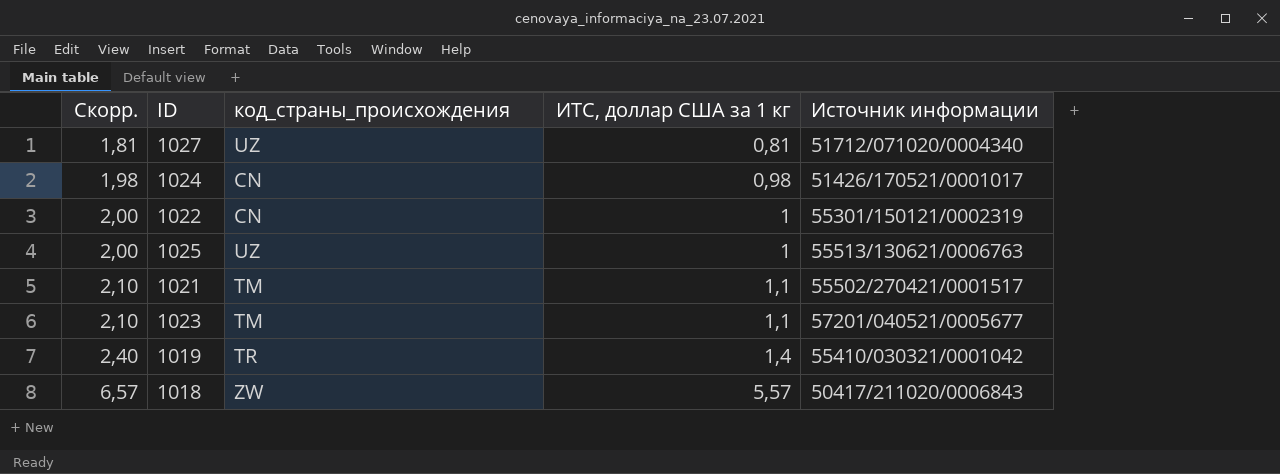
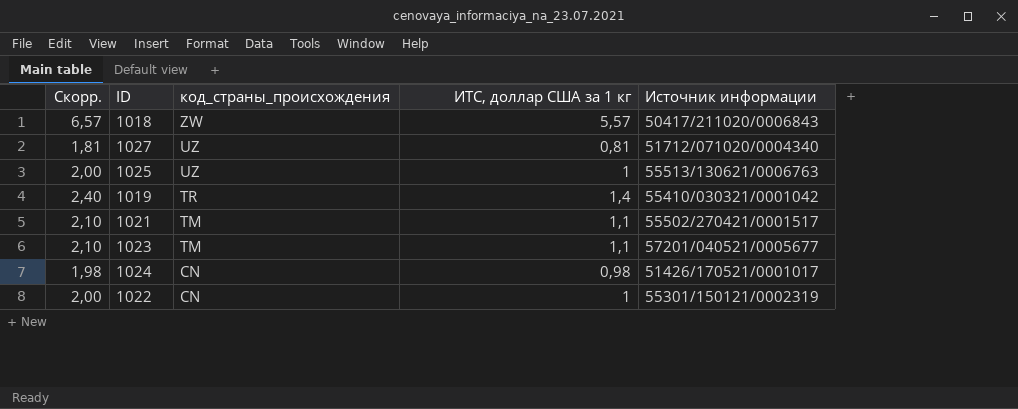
row order: Скорр. ascending -> код_страны_происхождения descending

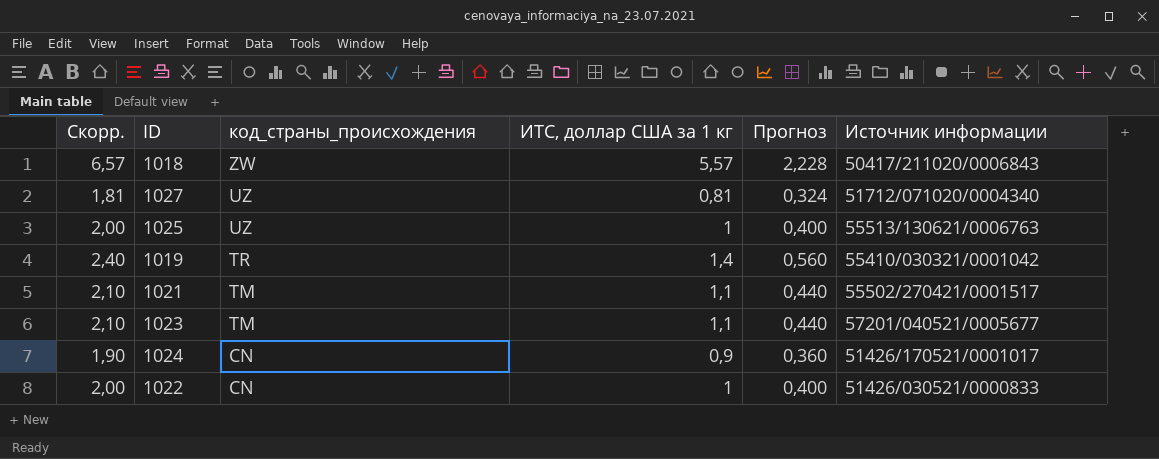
column Прогноз | formula: none -> [ИТС, доллар США за 1 кг] * 0,4
1024 | Скорр.: 1,98 -> 1,90
1024 | ИТС, доллар США за 1 кг: 0,98 -> 0,9
1022 | Источник информации: 55301/150121/0002319 -> 51426/030521/0000833

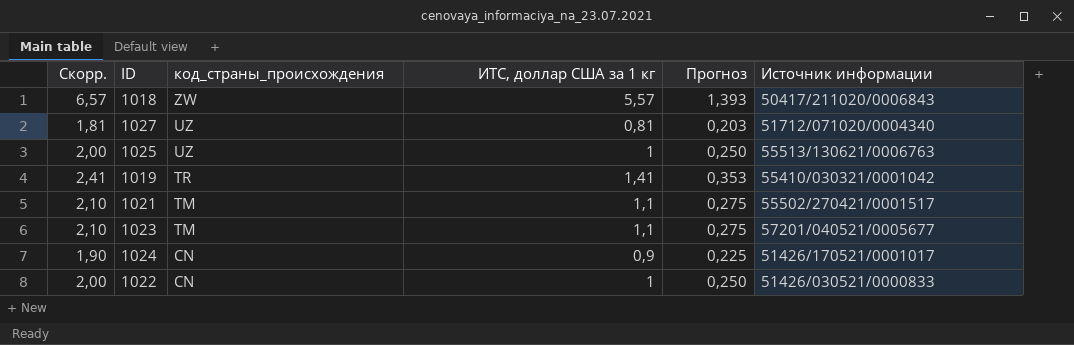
column Прогноз | formula: [ИТС, доллар США за 1 кг] * 0,4 -> [ИТС, доллар США за 1 кг] * 0,25
1019 | Скорр.: 2,40 -> 2,41
1019 | ИТС, доллар США за 1 кг: 1,4 -> 1,41

